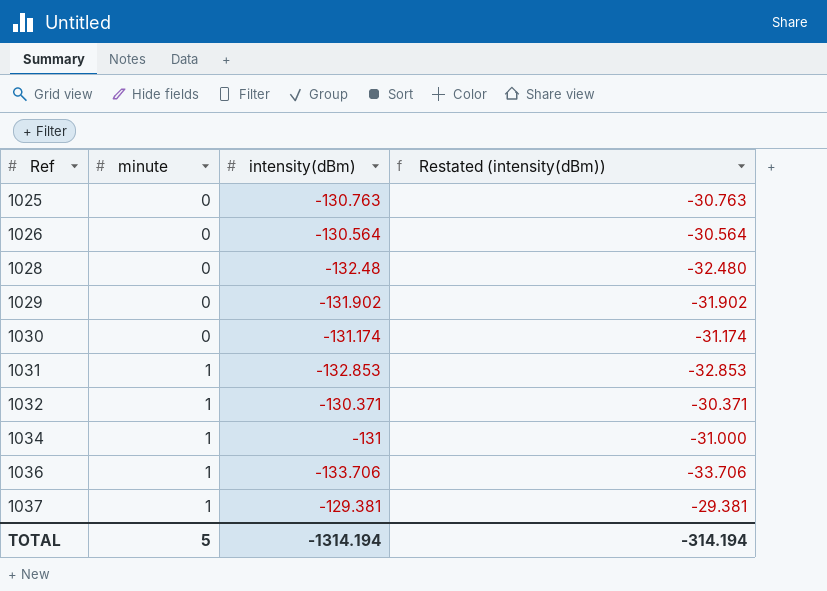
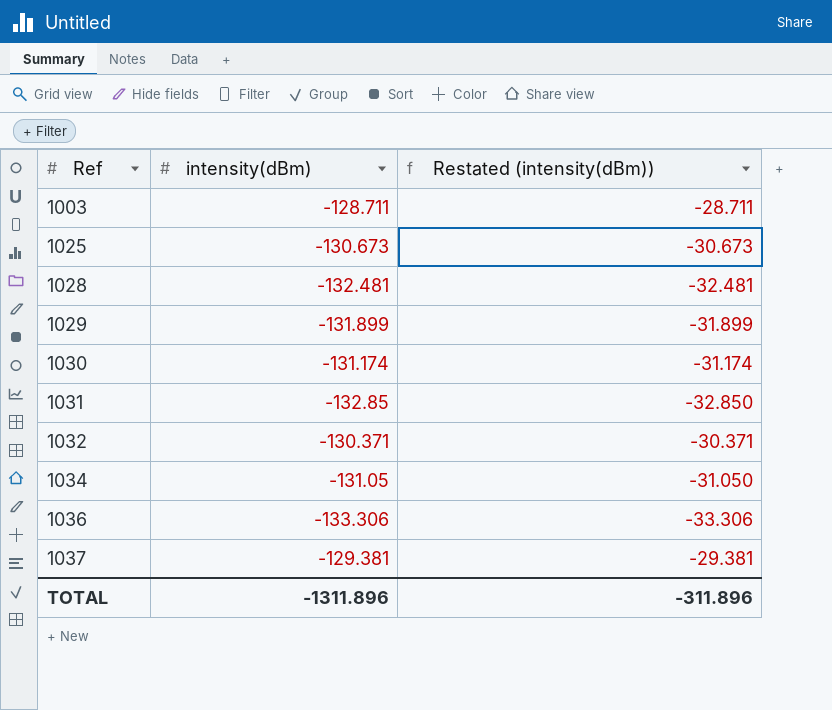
column minute | position: 2 -> none
row 1026: 0 | -130.564 | -30.564 -> none
row 1003: none -> -128.711 | -28.711
1025 | intensity(dBm): -130.763 -> -130.673
1025 | Restated (intensity(dBm)): -30.763 -> -30.673
1028 | intensity(dBm): -132.48 -> -132.481
1028 | Restated (intensity(dBm)): -32.480 -> -32.481
1029 | intensity(dBm): -131.902 -> -131.899
1029 | Restated (intensity(dBm)): -31.902 -> -31.899
1031 | intensity(dBm): -132.853 -> -132.85
1031 | Restated (intensity(dBm)): -32.853 -> -32.850
1034 | intensity(dBm): -131 -> -131.05
1034 | Restated (intensity(dBm)): -31.000 -> -31.050
1036 | intensity(dBm): -133.706 -> -133.306
1036 | Restated (intensity(dBm)): -33.706 -> -33.306
TOTAL | intensity(dBm): -1314.194 -> -1311.896
TOTAL | Restated (intensity(dBm)): -314.194 -> -311.896

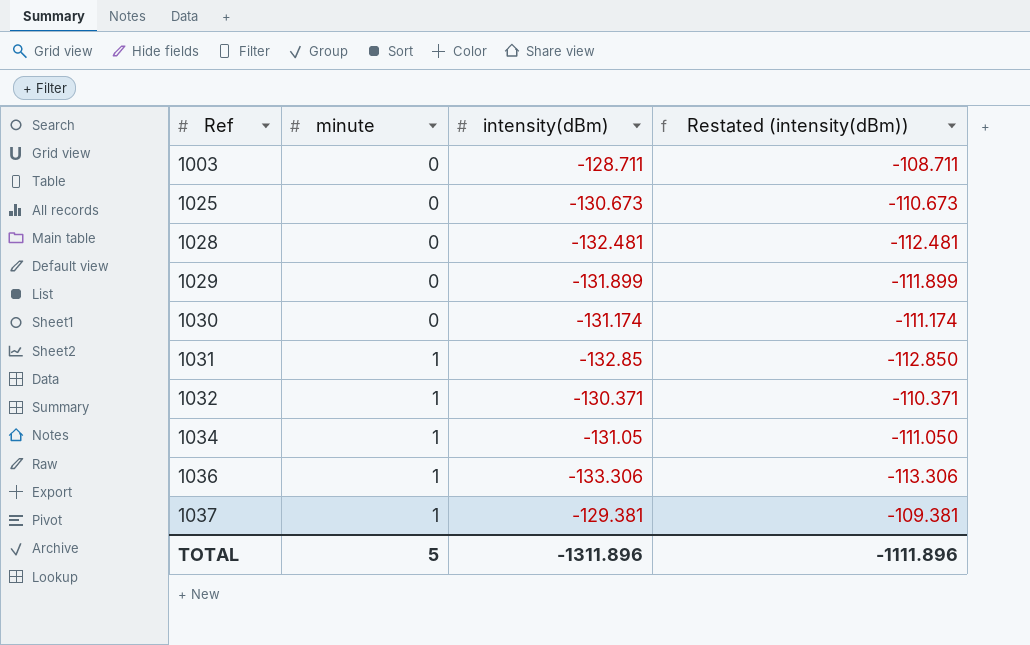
column minute | position: none -> 2
column Restated (intensity(dBm)) | formula: [intensity(dBm)] + 100 -> [intensity(dBm)] + 20
TOTAL | Restated (intensity(dBm)): -311.896 -> -1111.896

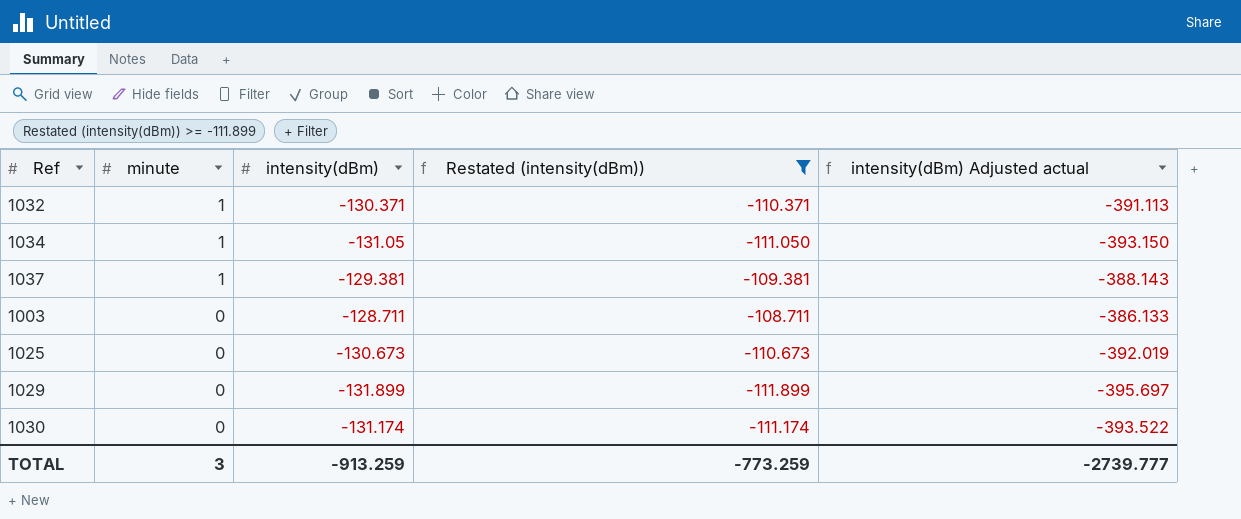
filter: none -> Restated (intensity(dBm)) >= -111.899
row order: Ref ascending -> minute descending
column intensity(dBm) Adjusted actual | formula: none -> [intensity(dBm)] * 3
TOTAL | minute: 5 -> 3
TOTAL | intensity(dBm): -1311.896 -> -913.259
TOTAL | Restated (intensity(dBm)): -1111.896 -> -773.259

